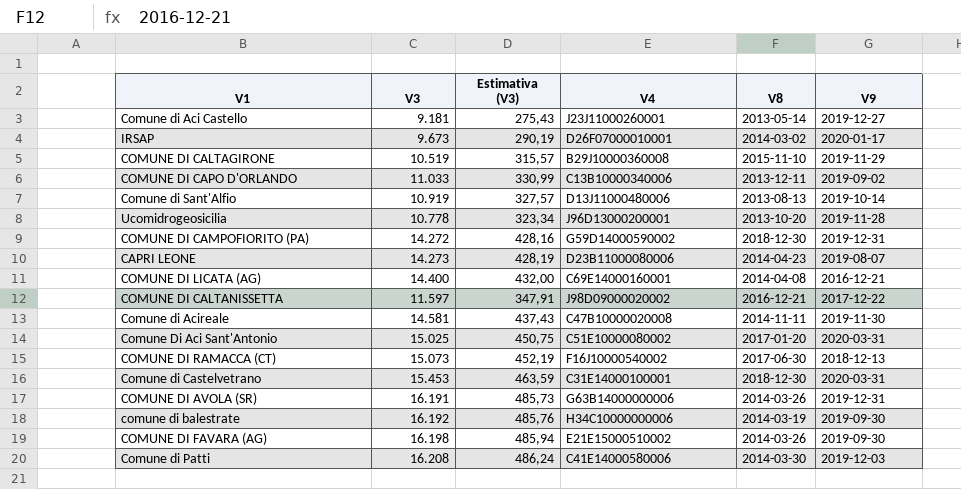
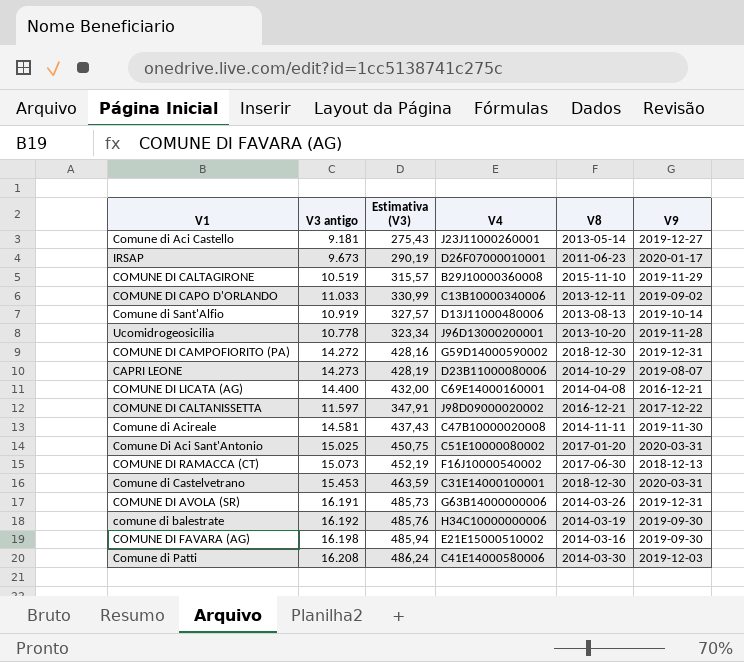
column name: V3 -> V3 antigo
IRSAP | V8: 2014-03-02 -> 2011-06-23
CAPRI LEONE | V8: 2014-04-23 -> 2014-10-29
COMUNE DI FAVARA (AG) | V8: 2014-03-26 -> 2014-03-16

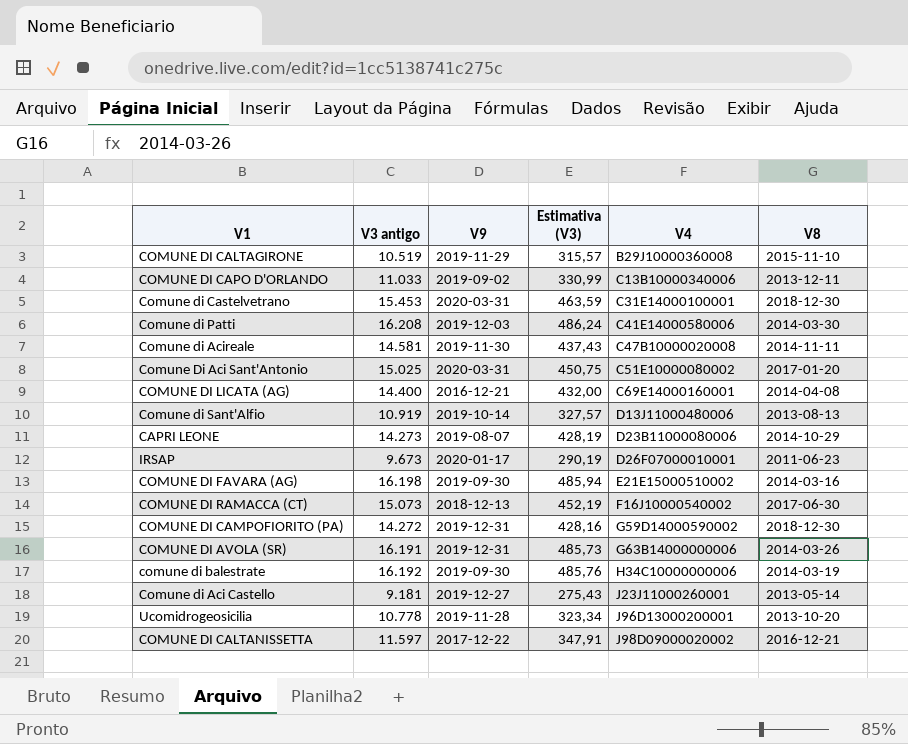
row order: none -> V4 ascending
column V9 | position: 6 -> 3

